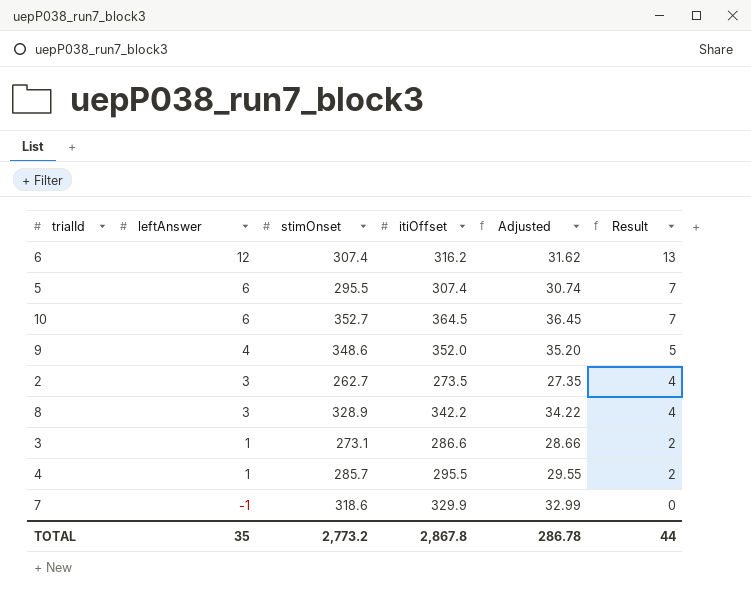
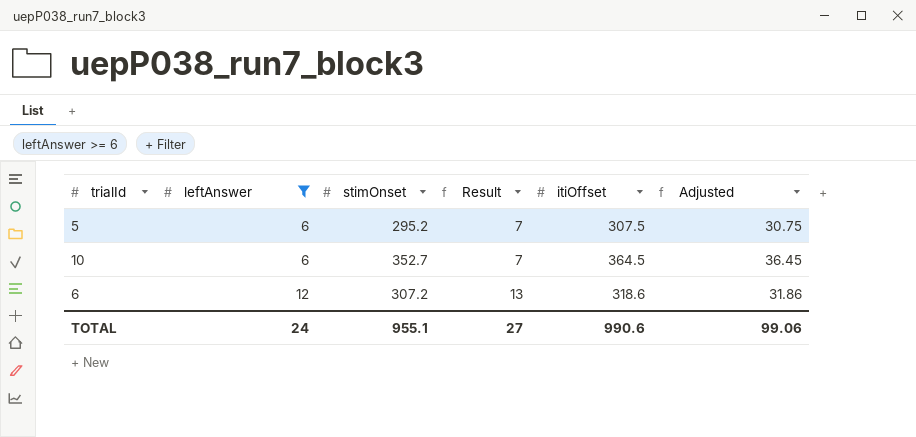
filter: none -> leftAnswer >= 6
row order: leftAnswer descending -> leftAnswer ascending
column Result | position: 6 -> 4
5 | stimOnset: 295.5 -> 295.2
5 | itiOffset: 307.4 -> 307.5
5 | Adjusted: 30.74 -> 30.75
6 | stimOnset: 307.4 -> 307.2
6 | itiOffset: 316.2 -> 318.6
6 | Adjusted: 31.62 -> 31.86
TOTAL | leftAnswer: 35 -> 24
TOTAL | stimOnset: 2,773.2 -> 955.1
TOTAL | Result: 44 -> 27
TOTAL | itiOffset: 2,867.8 -> 990.6
TOTAL | Adjusted: 286.78 -> 99.06

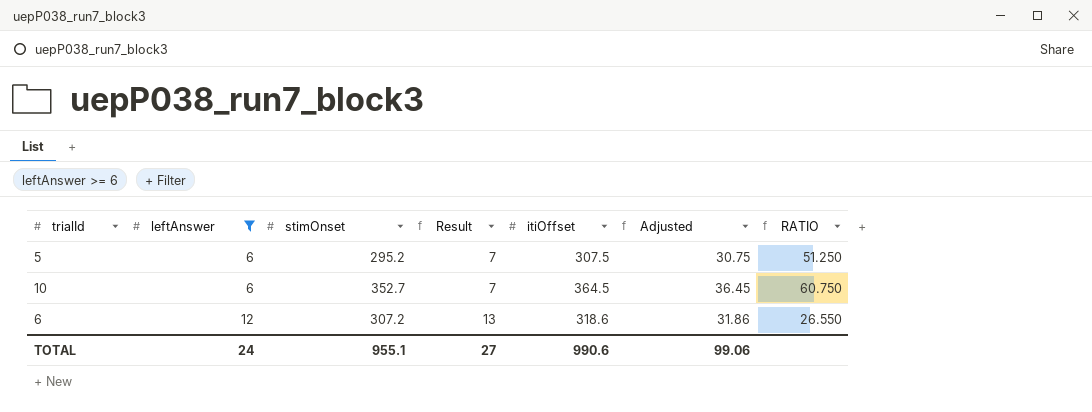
column RATIO | formula: none -> [itiOffset] / [leftAnswer]

